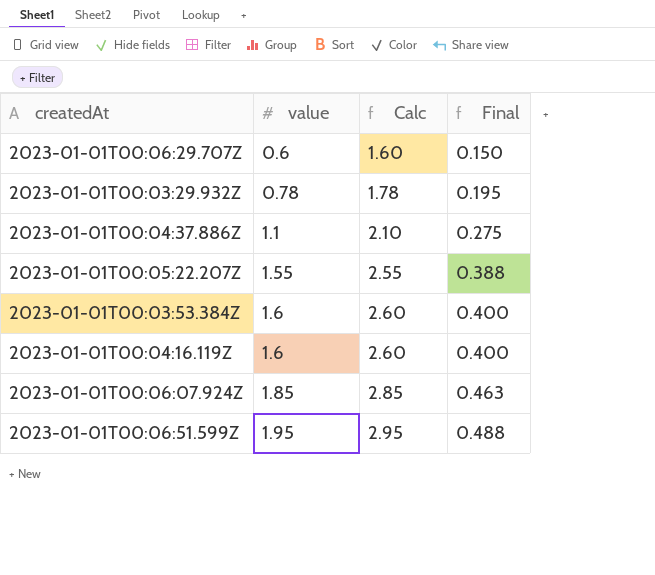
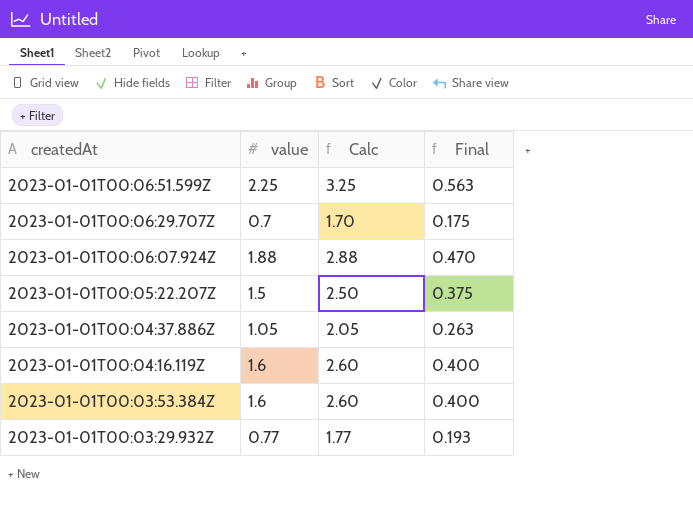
row order: value ascending -> createdAt descending
2023-01-01T00:06:51.599Z | value: 1.95 -> 2.25
2023-01-01T00:06:51.599Z | Calc: 2.95 -> 3.25
2023-01-01T00:06:51.599Z | Final: 0.488 -> 0.563
2023-01-01T00:06:29.707Z | value: 0.6 -> 0.7
2023-01-01T00:06:29.707Z | Calc: 1.60 -> 1.70
2023-01-01T00:06:29.707Z | Final: 0.150 -> 0.175
2023-01-01T00:06:07.924Z | value: 1.85 -> 1.88
2023-01-01T00:06:07.924Z | Calc: 2.85 -> 2.88
2023-01-01T00:06:07.924Z | Final: 0.463 -> 0.470
2023-01-01T00:05:22.207Z | value: 1.55 -> 1.5
2023-01-01T00:05:22.207Z | Calc: 2.55 -> 2.50
2023-01-01T00:05:22.207Z | Final: 0.388 -> 0.375
2023-01-01T00:04:37.886Z | value: 1.1 -> 1.05
2023-01-01T00:04:37.886Z | Calc: 2.10 -> 2.05
2023-01-01T00:04:37.886Z | Final: 0.275 -> 0.263
2023-01-01T00:03:29.932Z | value: 0.78 -> 0.77
2023-01-01T00:03:29.932Z | Calc: 1.78 -> 1.77
2023-01-01T00:03:29.932Z | Final: 0.195 -> 0.193

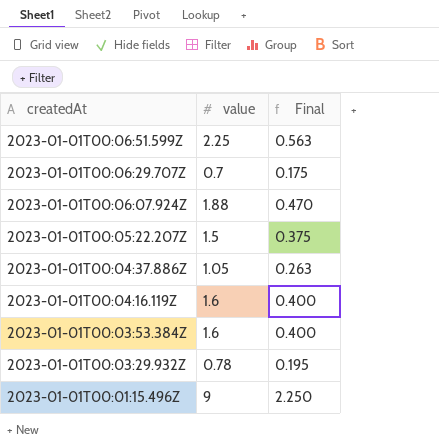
column Calc | formula: [value] + 1 -> none
2023-01-01T00:03:29.932Z | value: 0.77 -> 0.78
2023-01-01T00:03:29.932Z | Final: 0.193 -> 0.195
row 2023-01-01T00:01:15.496Z: none -> 9 | 2.250

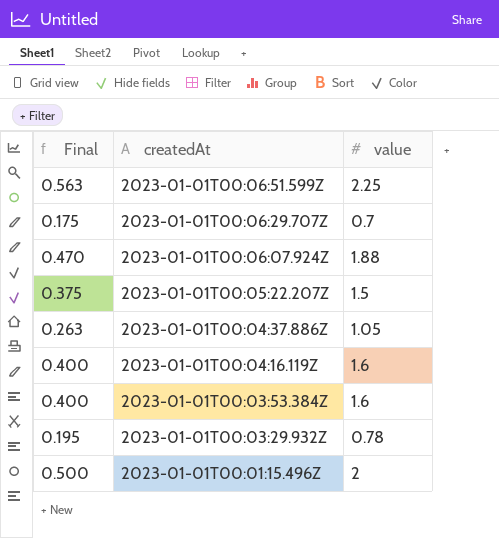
column Final | position: 3 -> 1
2023-01-01T00:01:15.496Z | Final: 2.250 -> 0.500
2023-01-01T00:01:15.496Z | value: 9 -> 2

